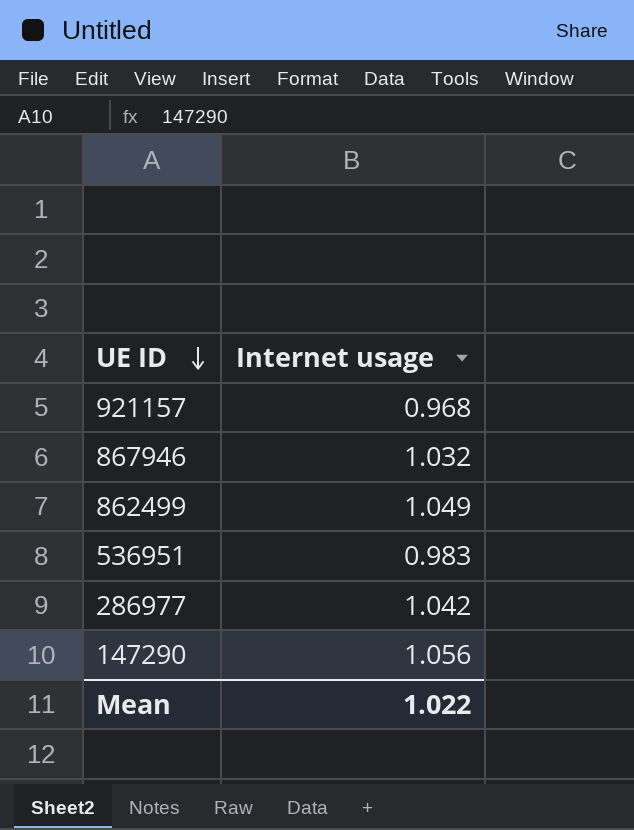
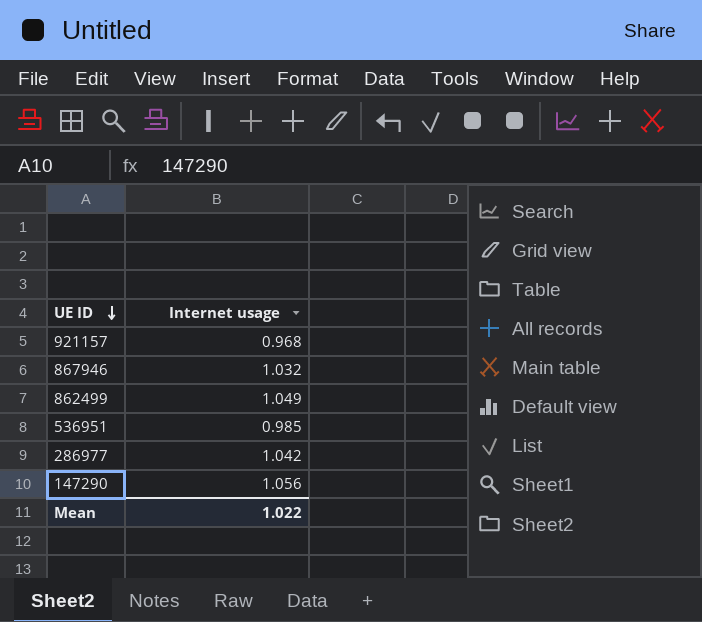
536951 | Internet usage: 0.983 -> 0.985

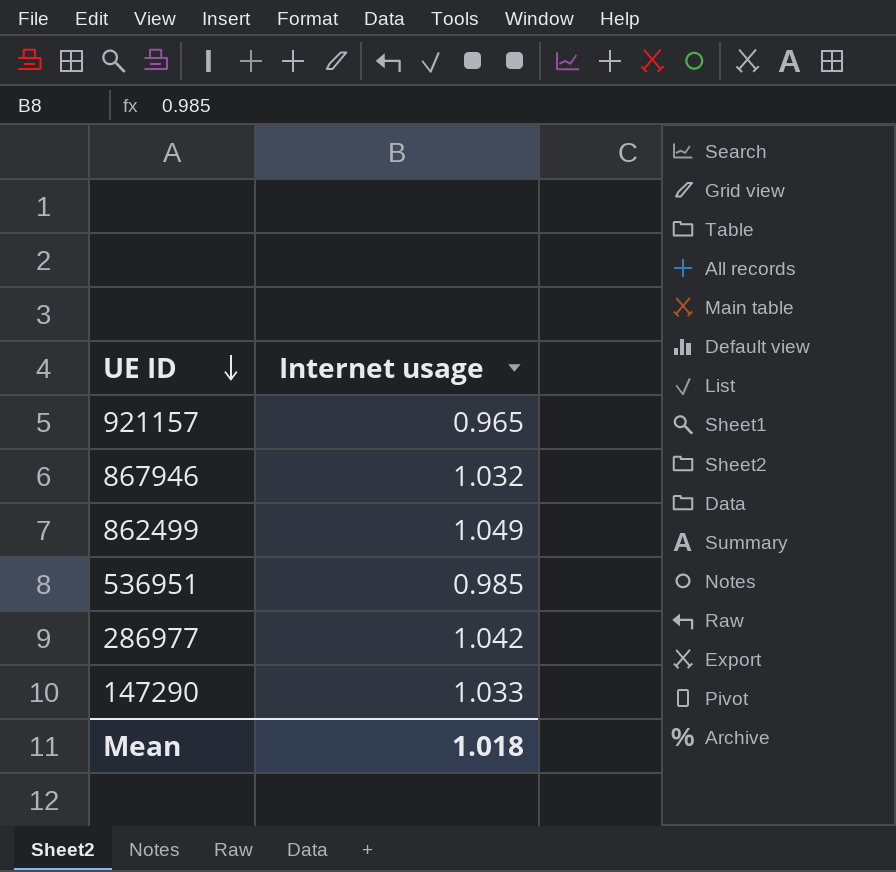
921157 | Internet usage: 0.968 -> 0.965
147290 | Internet usage: 1.056 -> 1.033
Mean | Internet usage: 1.022 -> 1.018

